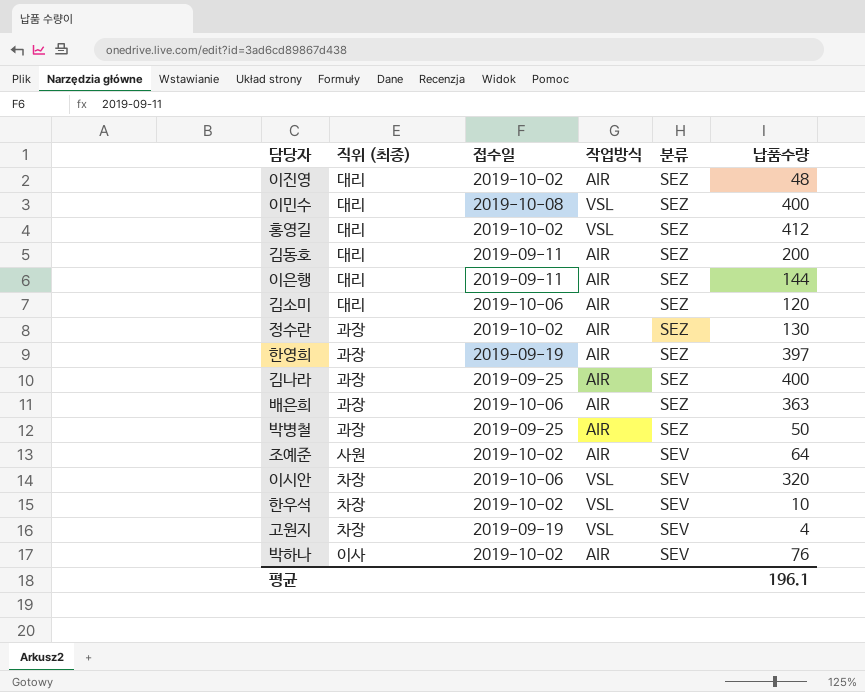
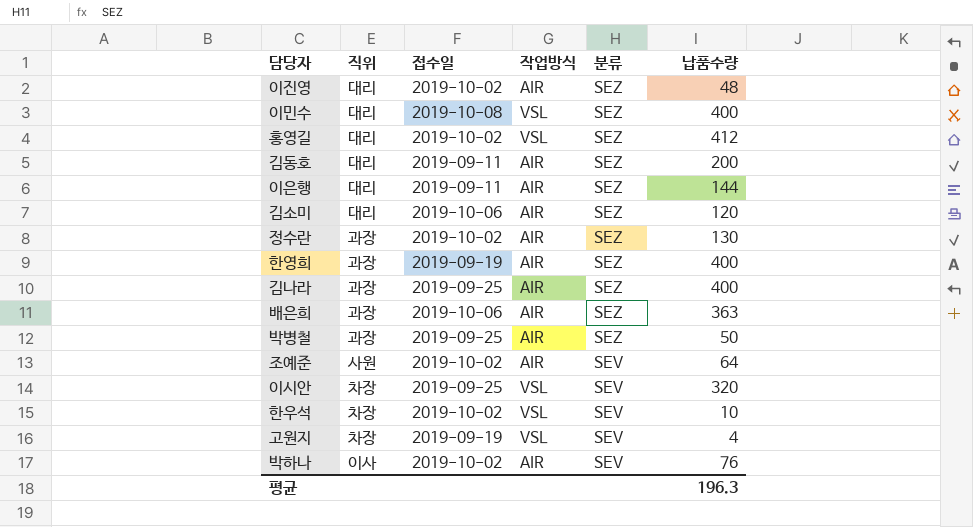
column name: 직위 (최종) -> 직위
한영희 | 납품수량: 397 -> 400
이시안 | 접수일: 2019-10-06 -> 2019-09-25
평균 | 납품수량: 196.1 -> 196.3

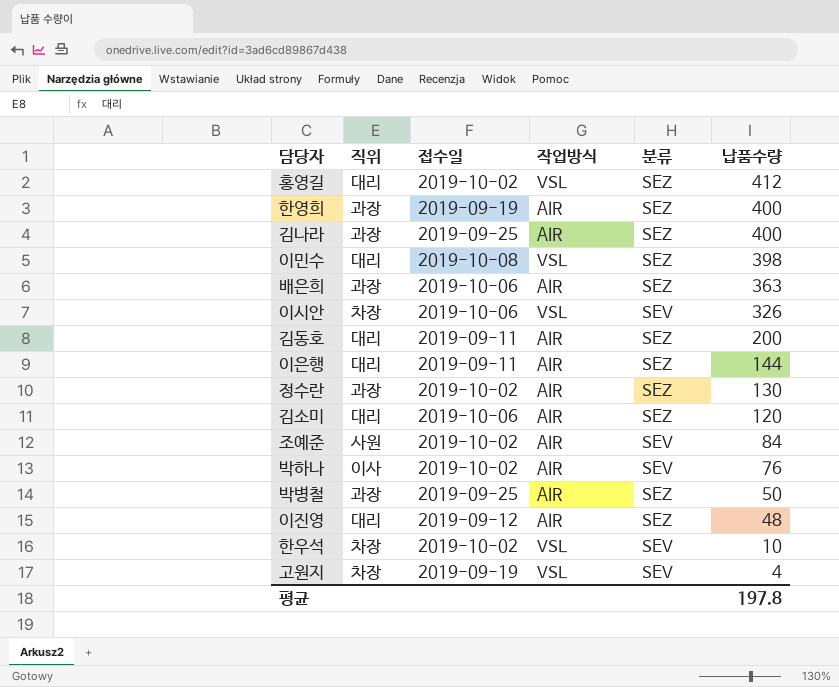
row order: 분류 descending -> 납품수량 descending
이민수 | 납품수량: 400 -> 398
이시안 | 접수일: 2019-09-25 -> 2019-10-06
이시안 | 납품수량: 320 -> 326
조예준 | 납품수량: 64 -> 84
이진영 | 접수일: 2019-10-02 -> 2019-09-12
평균 | 납품수량: 196.3 -> 197.8

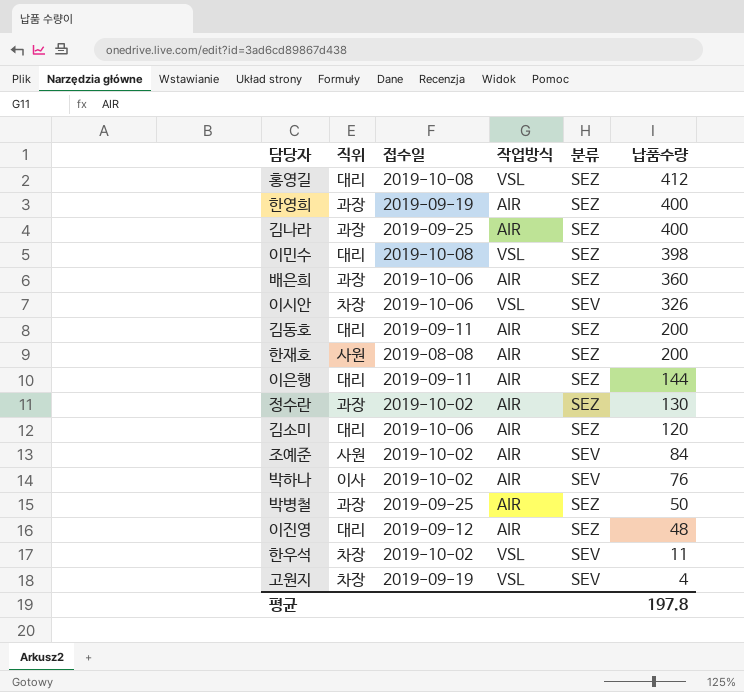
홍영길 | 접수일: 2019-10-02 -> 2019-10-08
배은희 | 납품수량: 363 -> 360
row 한재호: none -> 사원 | 2019-08-08 | AIR | SEZ | 200
한우석 | 납품수량: 10 -> 11

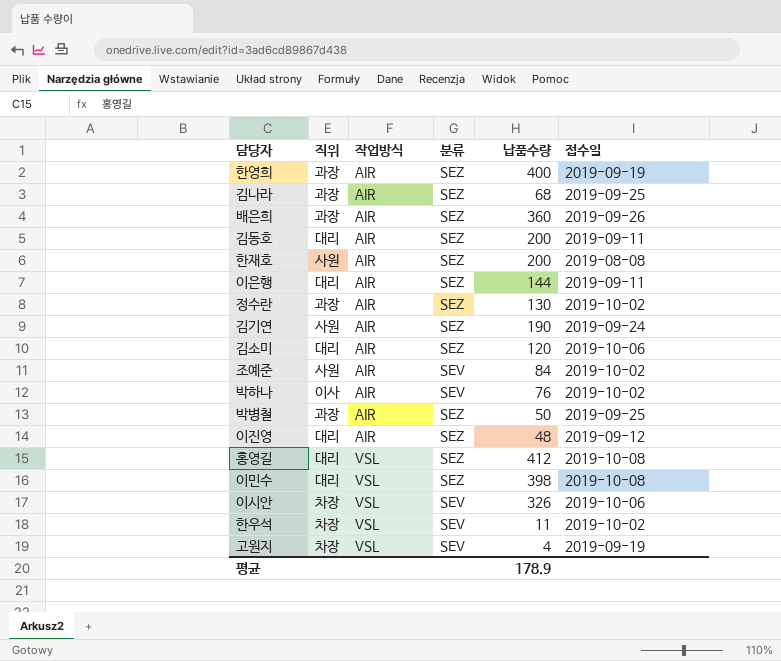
row order: 납품수량 descending -> 작업방식 ascending
column 접수일 | position: 3 -> 6
김나라 | 납품수량: 400 -> 68
배은희 | 접수일: 2019-10-06 -> 2019-09-26
row 김기연: none -> 사원 | AIR | SEZ | 190 | 2019-09-24
평균 | 납품수량: 197.8 -> 178.9

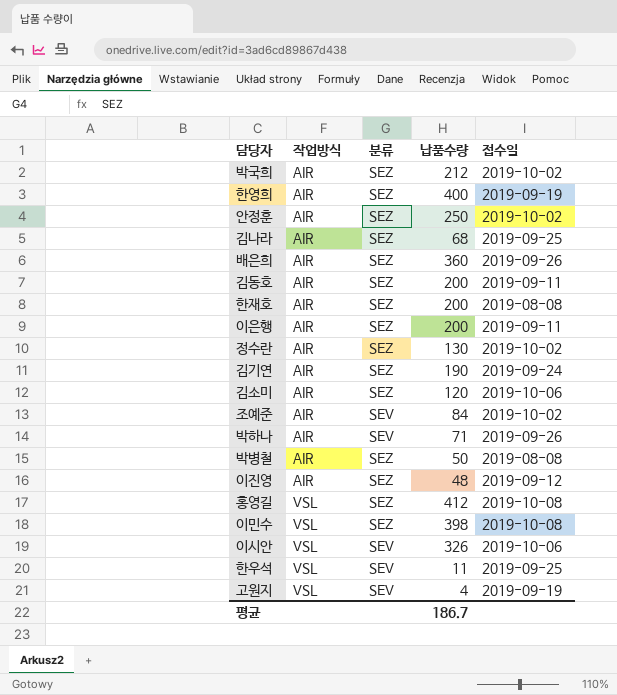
column 직위 | position: 2 -> none
row 박국희: none -> AIR | SEZ | 212 | 2019-10-02
row 안정훈: none -> AIR | SEZ | 250 | 2019-10-02
이은행 | 납품수량: 144 -> 200
박하나 | 납품수량: 76 -> 71
박하나 | 접수일: 2019-10-02 -> 2019-09-26
박병철 | 접수일: 2019-09-25 -> 2019-08-08
한우석 | 접수일: 2019-10-02 -> 2019-09-25
평균 | 납품수량: 178.9 -> 186.7

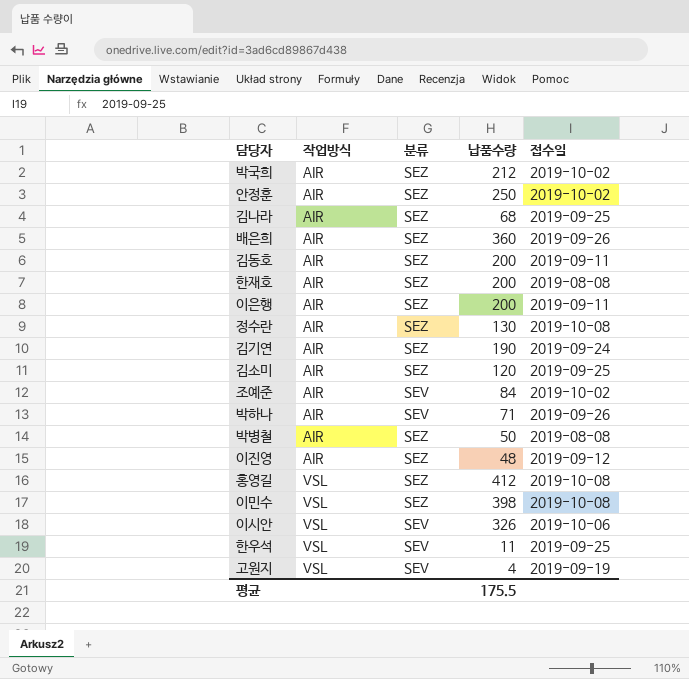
row 한영희: AIR | SEZ | 400 | 2019-09-19 -> none
정수란 | 접수일: 2019-10-02 -> 2019-10-08
김소미 | 접수일: 2019-10-06 -> 2019-09-25
평균 | 납품수량: 186.7 -> 175.5

